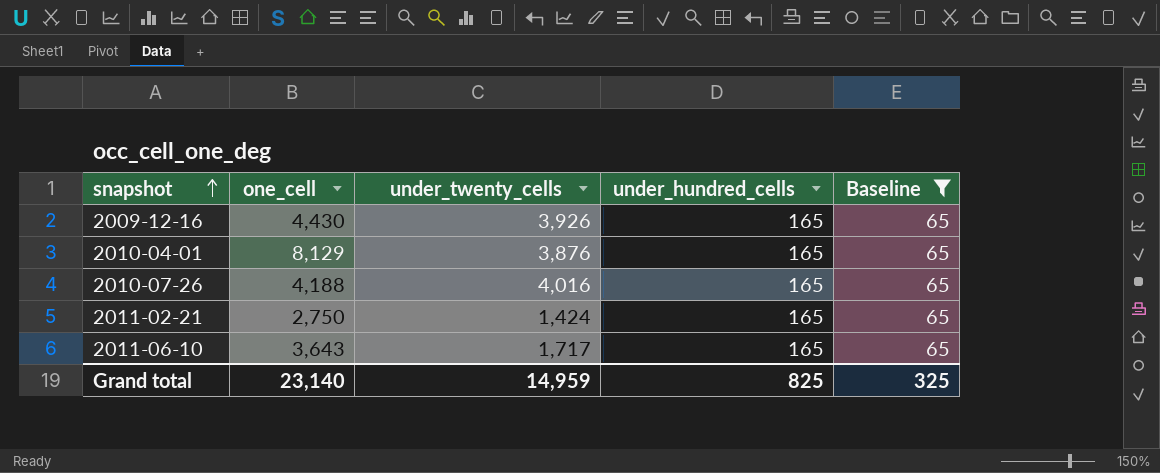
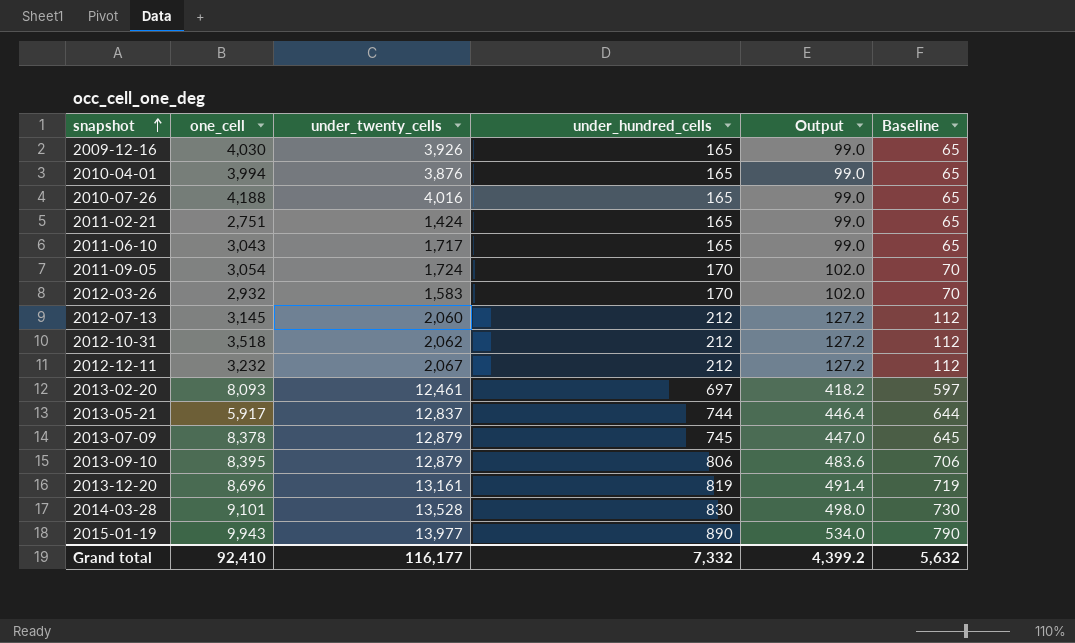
filter: Baseline = 65 -> none
column Output | formula: none -> [under_hundred_cells] * 0.6
2009-12-16 | one_cell: 4,430 -> 4,030
2010-04-01 | one_cell: 8,129 -> 3,994
2011-02-21 | one_cell: 2,750 -> 2,751
2011-06-10 | one_cell: 3,643 -> 3,043
Grand total | one_cell: 23,140 -> 92,410
Grand total | under_twenty_cells: 14,959 -> 116,177
Grand total | under_hundred_cells: 825 -> 7,332
Grand total | Baseline: 325 -> 5,632

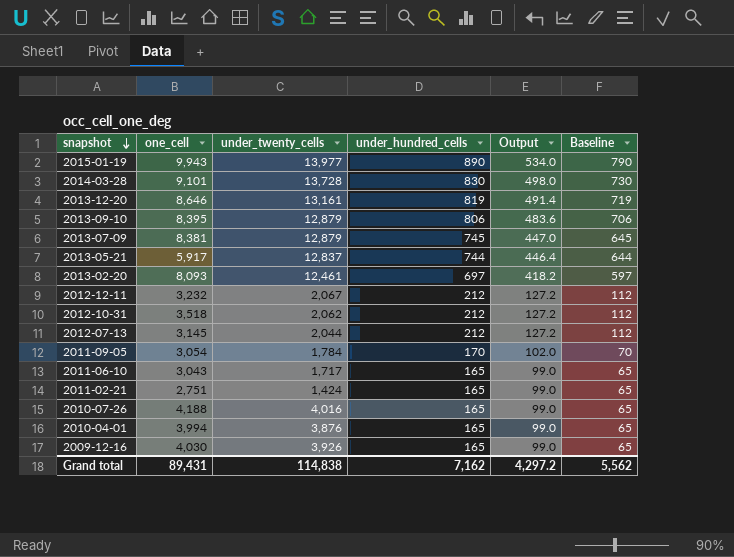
row order: snapshot ascending -> snapshot descending
row 2012-03-26: 2,932 | 1,583 | 170 | 102.0 | 70 -> none
2014-03-28 | under_twenty_cells: 13,528 -> 13,728
2013-12-20 | one_cell: 8,696 -> 8,646
2013-07-09 | one_cell: 8,378 -> 8,381
2012-07-13 | under_twenty_cells: 2,060 -> 2,044
2011-09-05 | under_twenty_cells: 1,724 -> 1,784
Grand total | one_cell: 92,410 -> 89,431
Grand total | under_twenty_cells: 116,177 -> 114,838
Grand total | under_hundred_cells: 7,332 -> 7,162
Grand total | Output: 4,399.2 -> 4,297.2
Grand total | Baseline: 5,632 -> 5,562

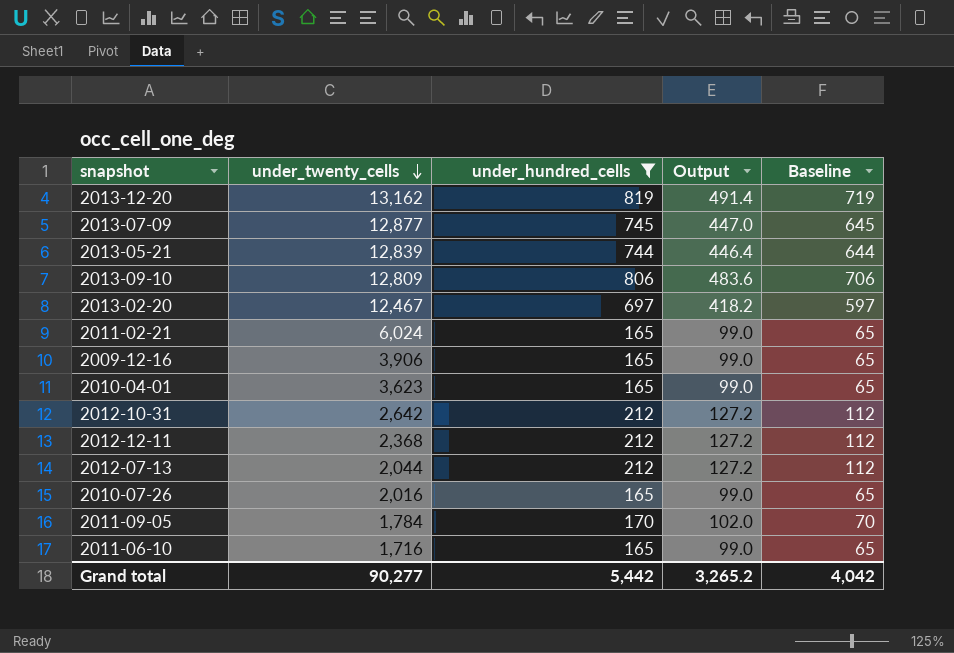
filter: none -> under_hundred_cells <= 819
row order: snapshot descending -> under_twenty_cells descending
column one_cell | position: 2 -> none
2013-12-20 | under_twenty_cells: 13,161 -> 13,162
2013-07-09 | under_twenty_cells: 12,879 -> 12,877
2013-05-21 | under_twenty_cells: 12,837 -> 12,839
2013-09-10 | under_twenty_cells: 12,879 -> 12,809
2013-02-20 | under_twenty_cells: 12,461 -> 12,467
2011-02-21 | under_twenty_cells: 1,424 -> 6,024
2009-12-16 | under_twenty_cells: 3,926 -> 3,906
2010-04-01 | under_twenty_cells: 3,876 -> 3,623
2012-10-31 | under_twenty_cells: 2,062 -> 2,642
2012-12-11 | under_twenty_cells: 2,067 -> 2,368
2010-07-26 | under_twenty_cells: 4,016 -> 2,016
2011-06-10 | under_twenty_cells: 1,717 -> 1,716
Grand total | under_twenty_cells: 114,838 -> 90,277
Grand total | under_hundred_cells: 7,162 -> 5,442
Grand total | Output: 4,297.2 -> 3,265.2
Grand total | Baseline: 5,562 -> 4,042

